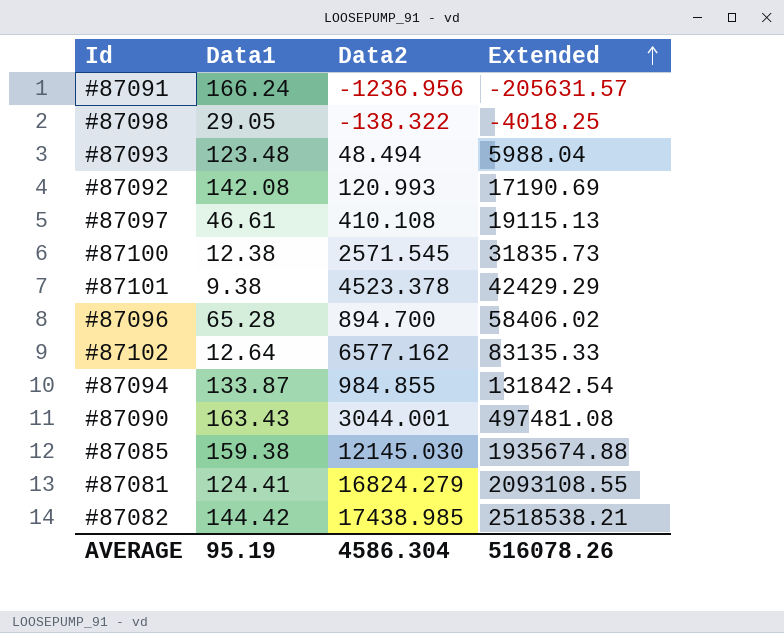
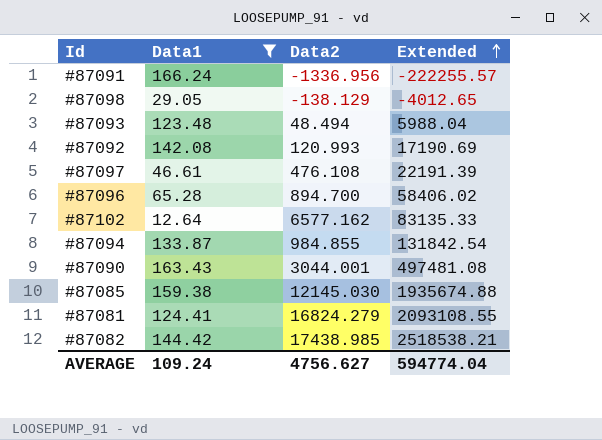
filter: none -> Data1 >= 12.64
#87091 | Data2: -1236.956 -> -1336.956
#87091 | Extended: -205631.57 -> -222255.57
#87098 | Data2: -138.322 -> -138.129
#87098 | Extended: -4018.25 -> -4012.65
#87097 | Data2: 410.108 -> 476.108
#87097 | Extended: 19115.13 -> 22191.39
AVERAGE | Data1: 95.19 -> 109.24
AVERAGE | Data2: 4586.304 -> 4756.627
AVERAGE | Extended: 516078.26 -> 594774.04

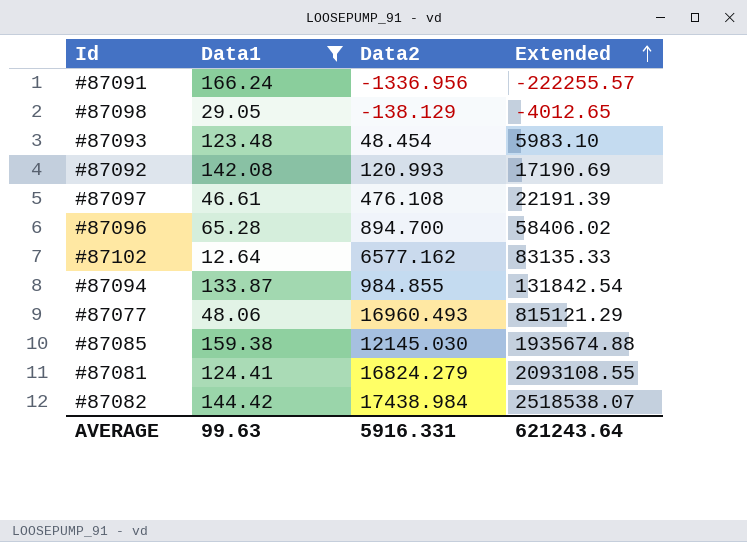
row #87090: 163.43 | 3044.001 | 497481.08 -> none
#87093 | Data2: 48.494 -> 48.454
#87093 | Extended: 5988.04 -> 5983.10
row #87077: none -> 48.06 | 16960.493 | 815121.29
#87082 | Data2: 17438.985 -> 17438.984
#87082 | Extended: 2518538.21 -> 2518538.07
AVERAGE | Data1: 109.24 -> 99.63
AVERAGE | Data2: 4756.627 -> 5916.331
AVERAGE | Extended: 594774.04 -> 621243.64

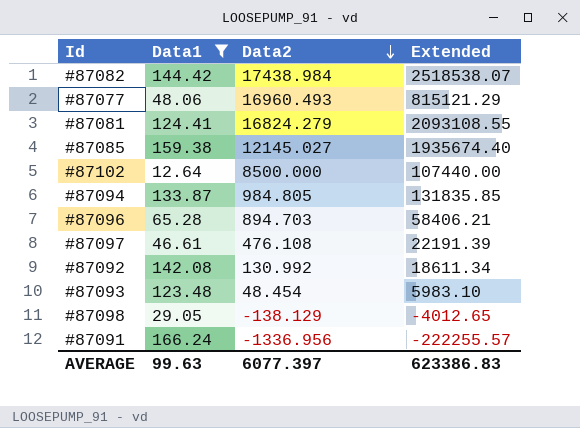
row order: Extended ascending -> Data2 descending
#87085 | Data2: 12145.030 -> 12145.027
#87085 | Extended: 1935674.88 -> 1935674.40
#87102 | Data2: 6577.162 -> 8500.000
#87102 | Extended: 83135.33 -> 107440.00
#87094 | Data2: 984.855 -> 984.805
#87094 | Extended: 131842.54 -> 131835.85
#87096 | Data2: 894.700 -> 894.703
#87096 | Extended: 58406.02 -> 58406.21
#87092 | Data2: 120.993 -> 130.992
#87092 | Extended: 17190.69 -> 18611.34
AVERAGE | Data2: 5916.331 -> 6077.397
AVERAGE | Extended: 621243.64 -> 623386.83

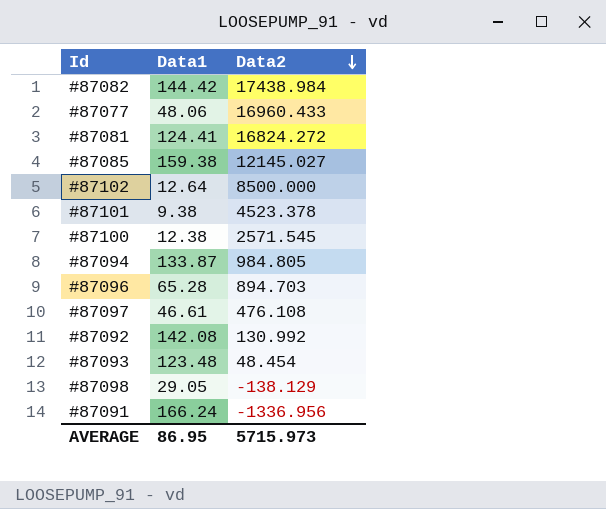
filter: Data1 >= 12.64 -> none
column Extended | formula: [Data1] * [Data2] -> none
#87077 | Data2: 16960.493 -> 16960.433
#87081 | Data2: 16824.279 -> 16824.272
AVERAGE | Data1: 99.63 -> 86.95
AVERAGE | Data2: 6077.397 -> 5715.973

